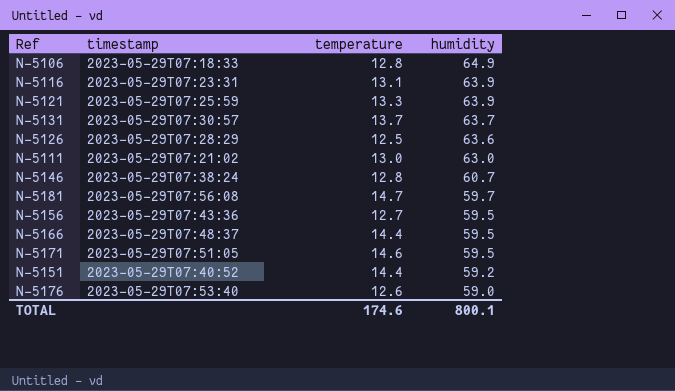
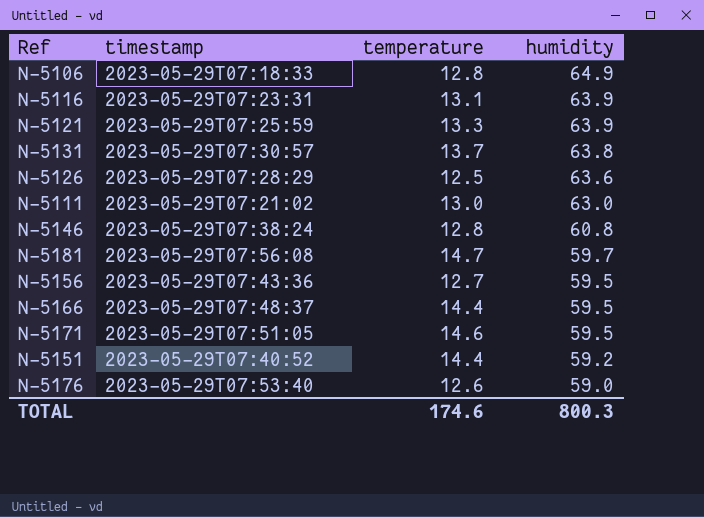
N-5131 | humidity: 63.7 -> 63.8
N-5146 | humidity: 60.7 -> 60.8
TOTAL | humidity: 800.1 -> 800.3

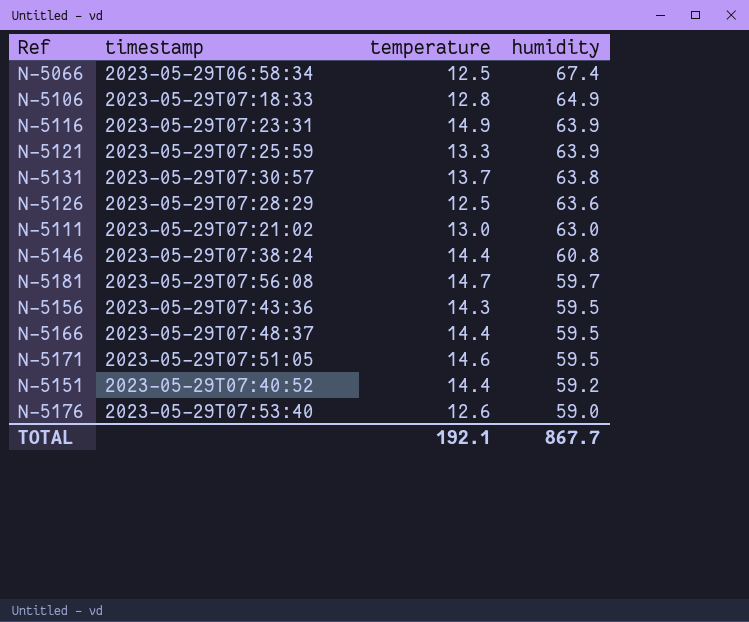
row N-5066: none -> 2023-05-29T06:58:34 | 12.5 | 67.4
N-5116 | temperature: 13.1 -> 14.9
N-5146 | temperature: 12.8 -> 14.4
N-5156 | temperature: 12.7 -> 14.3
TOTAL | temperature: 174.6 -> 192.1
TOTAL | humidity: 800.3 -> 867.7

